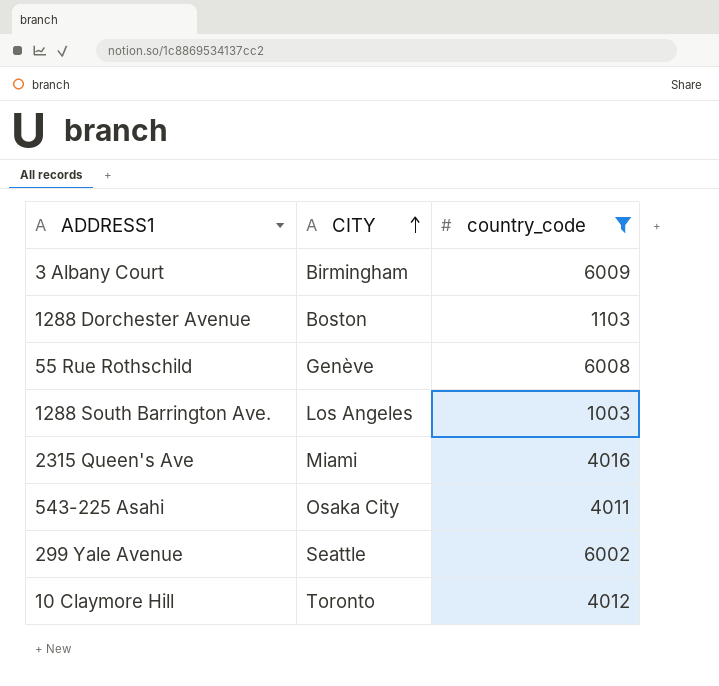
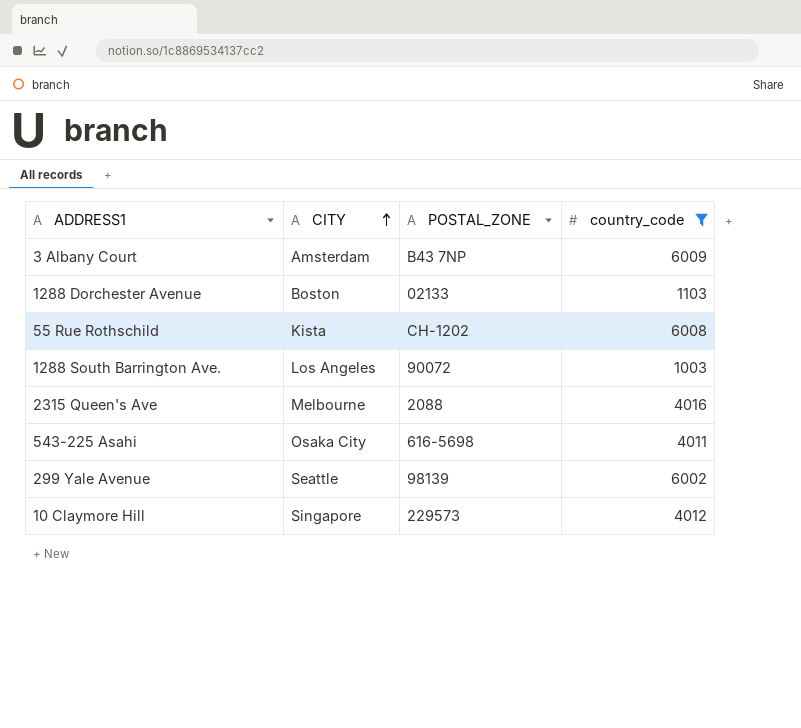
column POSTAL_ZONE | position: none -> 3
3 Albany Court | CITY: Birmingham -> Amsterdam
55 Rue Rothschild | CITY: Genève -> Kista
2315 Queen's Ave | CITY: Miami -> Melbourne
10 Claymore Hill | CITY: Toronto -> Singapore

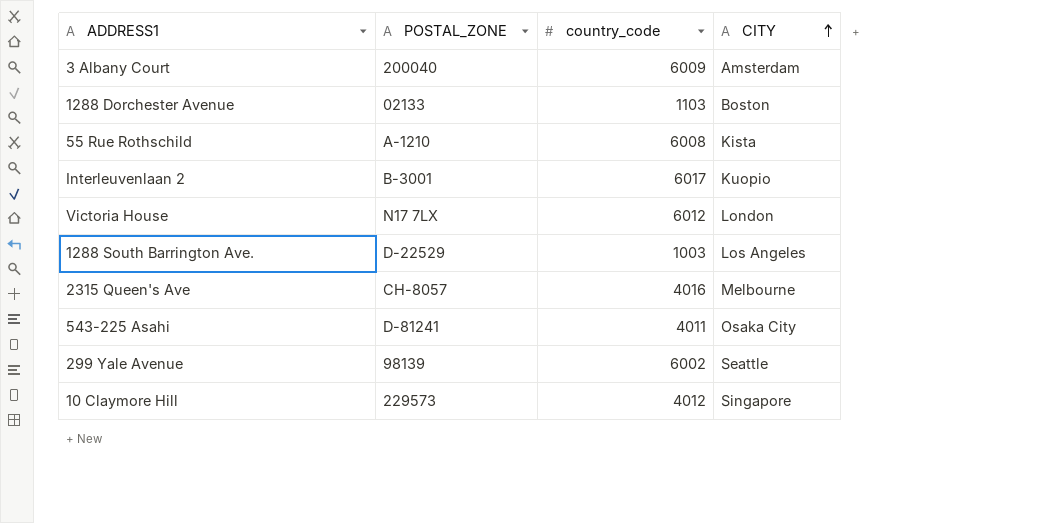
filter: country_code <= 6009 -> none
column CITY | position: 2 -> 4
3 Albany Court | POSTAL_ZONE: B43 7NP -> 200040
55 Rue Rothschild | POSTAL_ZONE: CH-1202 -> A-1210
1288 South Barrington Ave. | POSTAL_ZONE: 90072 -> D-22529
2315 Queen's Ave | POSTAL_ZONE: 2088 -> CH-8057
543-225 Asahi | POSTAL_ZONE: 616-5698 -> D-81241

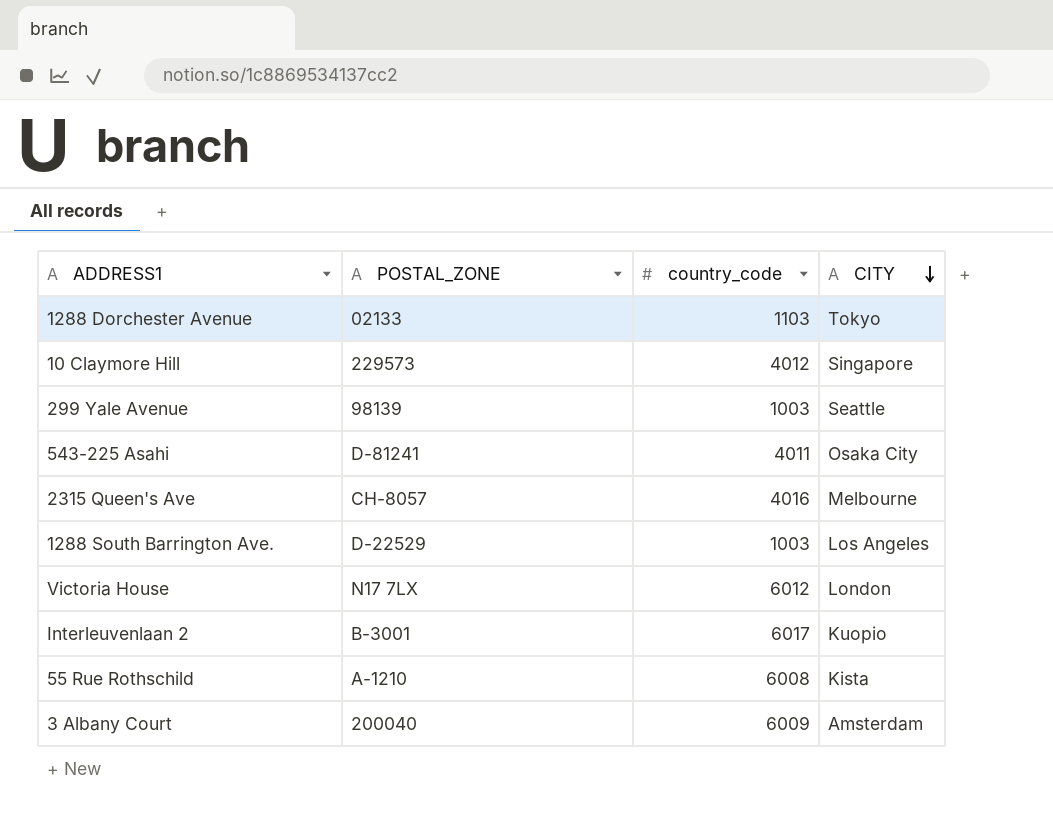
row order: CITY ascending -> CITY descending
1288 Dorchester Avenue | CITY: Boston -> Tokyo
299 Yale Avenue | country_code: 6002 -> 1003

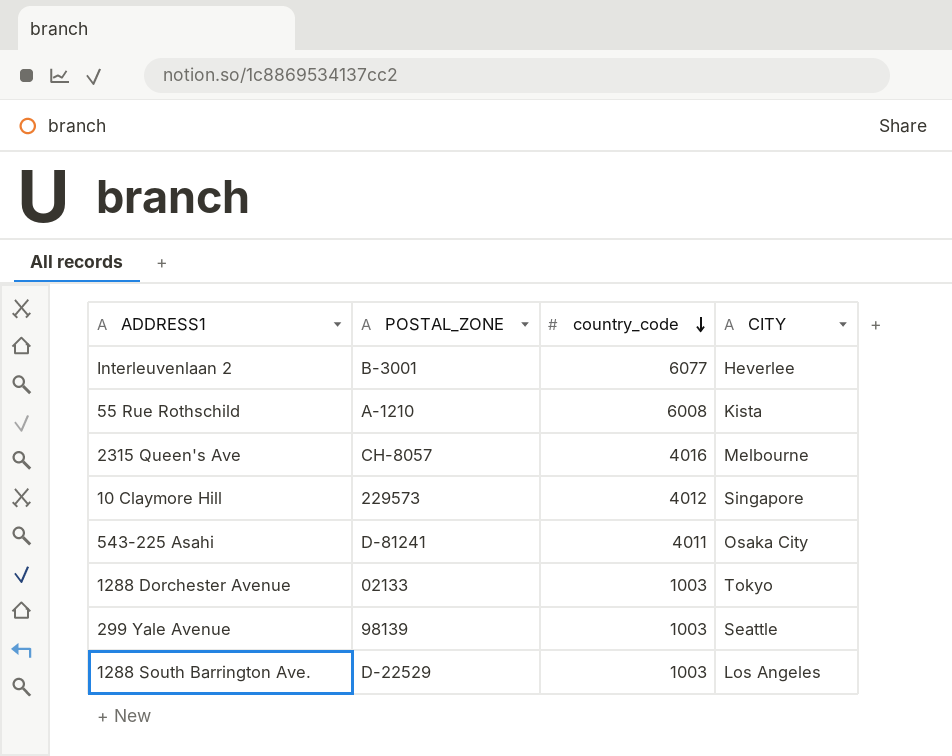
row order: CITY descending -> country_code descending
row Victoria House: N17 7LX | 6012 | London -> none
row 3 Albany Court: 200040 | 6009 | Amsterdam -> none
Interleuvenlaan 2 | country_code: 6017 -> 6077
Interleuvenlaan 2 | CITY: Kuopio -> Heverlee
1288 Dorchester Avenue | country_code: 1103 -> 1003

